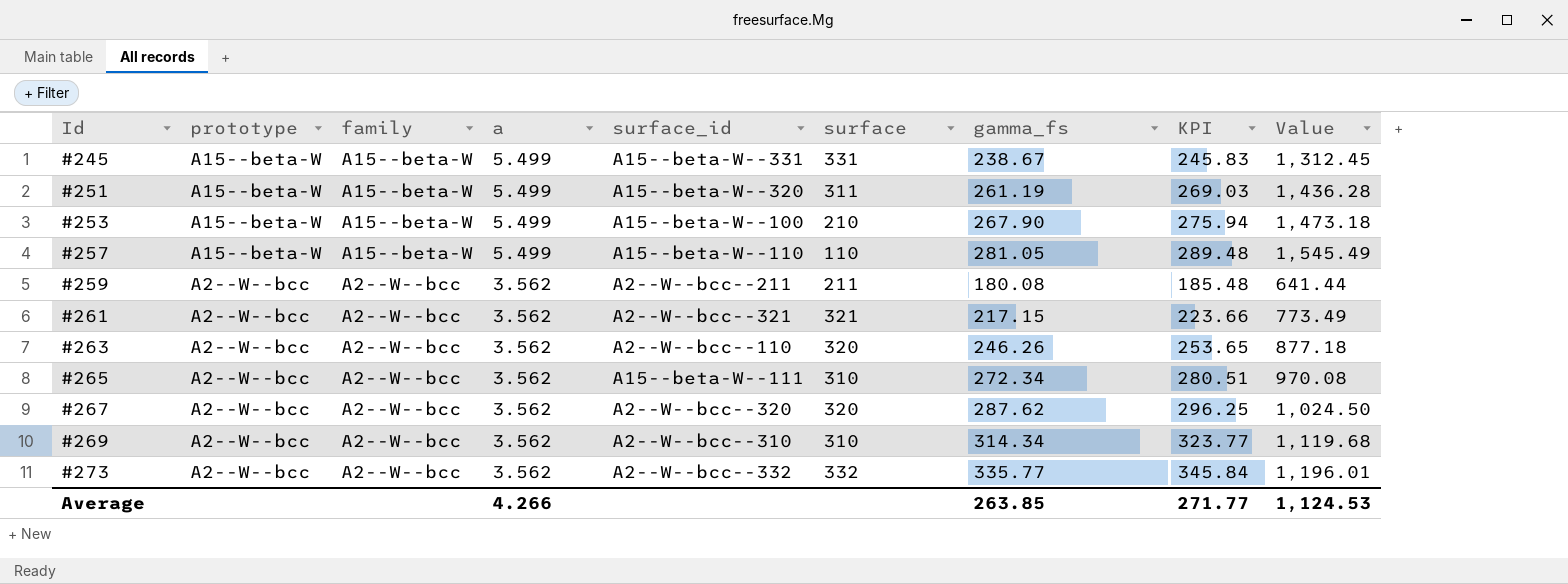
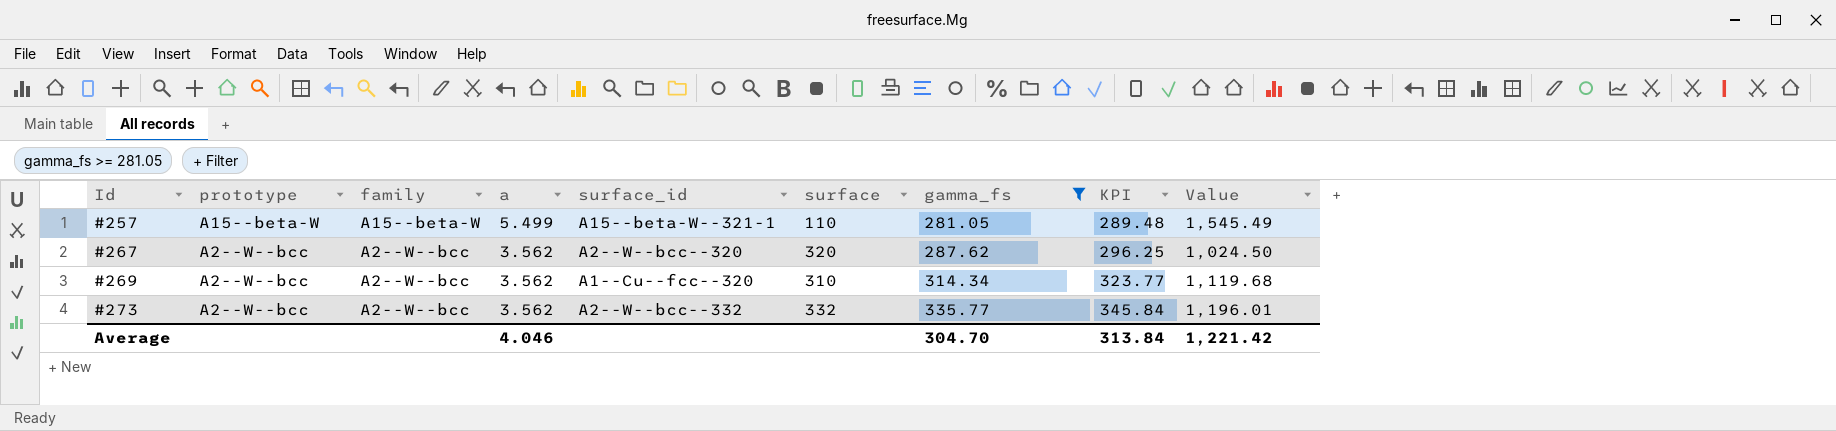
filter: none -> gamma_fs >= 281.05
#257 | surface_id: A15--beta-W--110 -> A15--beta-W--321-1
#269 | surface_id: A2--W--bcc--310 -> A1--Cu--fcc--320
Average | a: 4.266 -> 4.046
Average | gamma_fs: 263.85 -> 304.70
Average | KPI: 271.77 -> 313.84
Average | Value: 1,124.53 -> 1,221.42

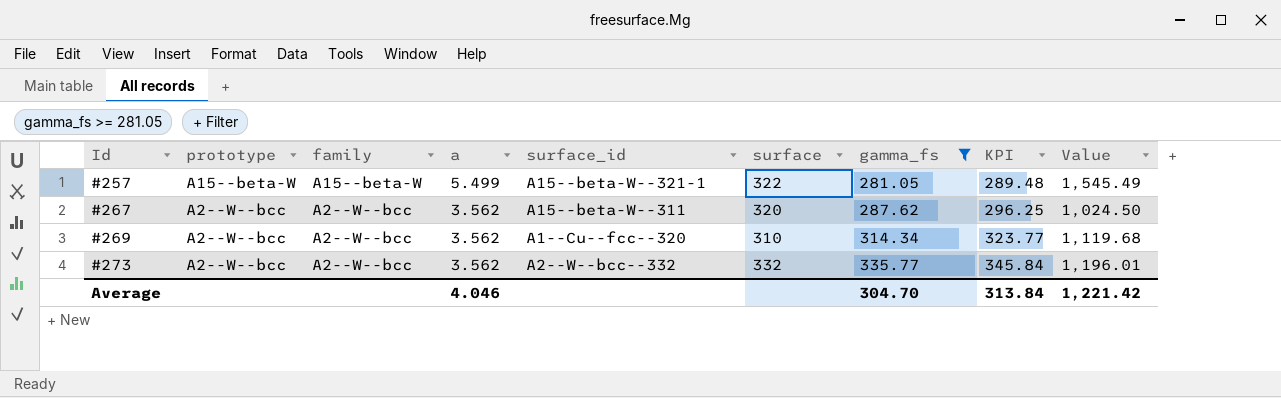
#257 | surface: 110 -> 322
#267 | surface_id: A2--W--bcc--320 -> A15--beta-W--311

